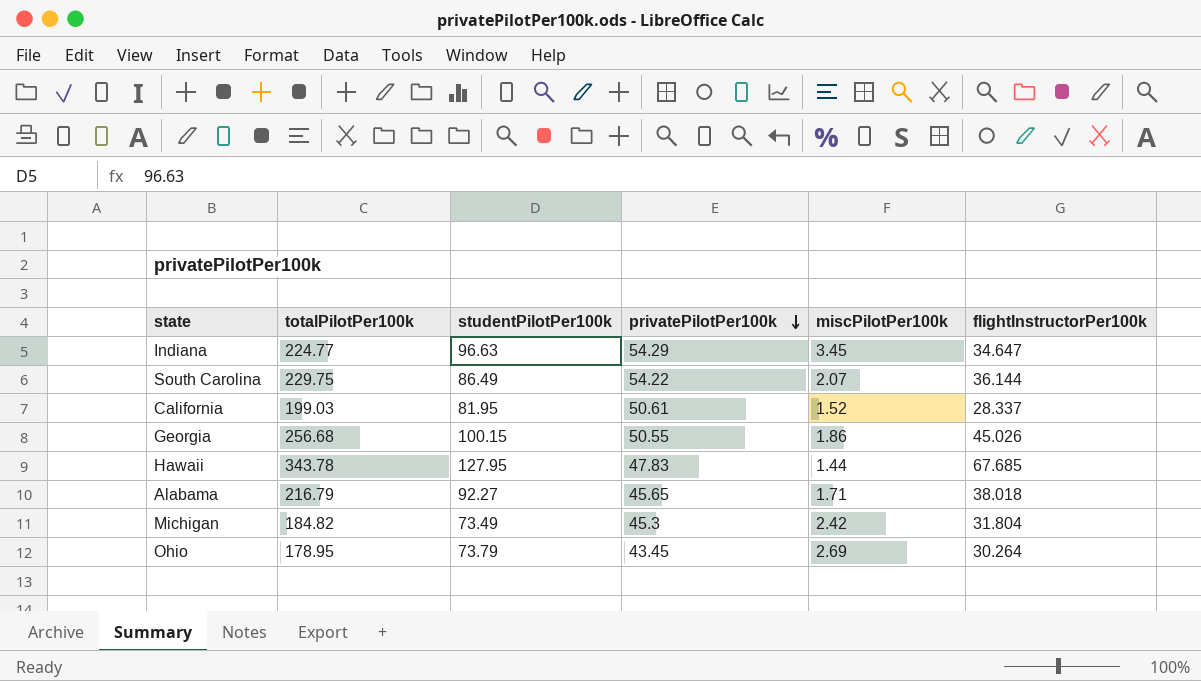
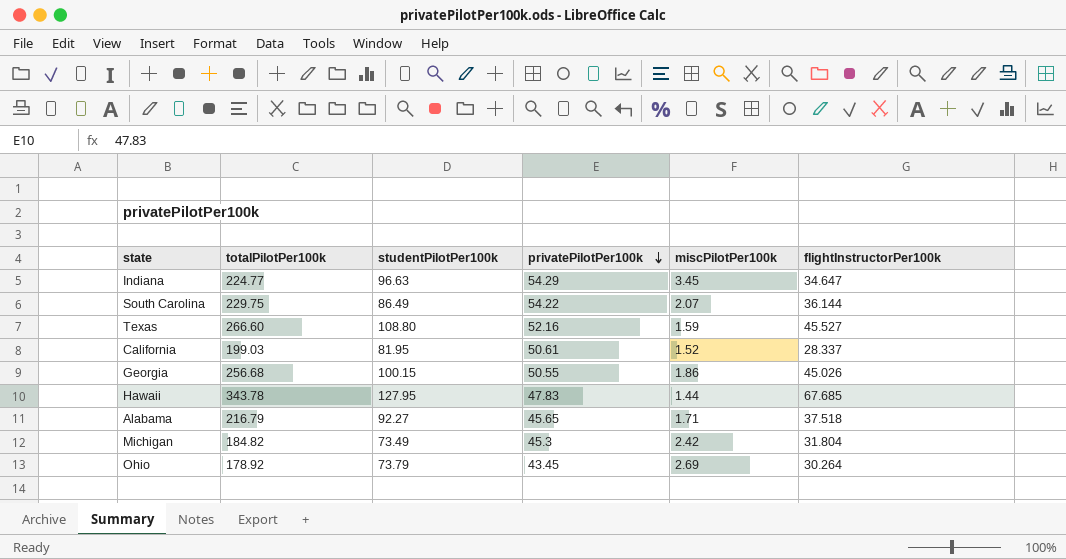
row Texas: none -> 266.60 | 108.80 | 52.16 | 1.59 | 45.527
Alabama | flightInstructorPer100k: 38.018 -> 37.518
Ohio | totalPilotPer100k: 178.95 -> 178.92

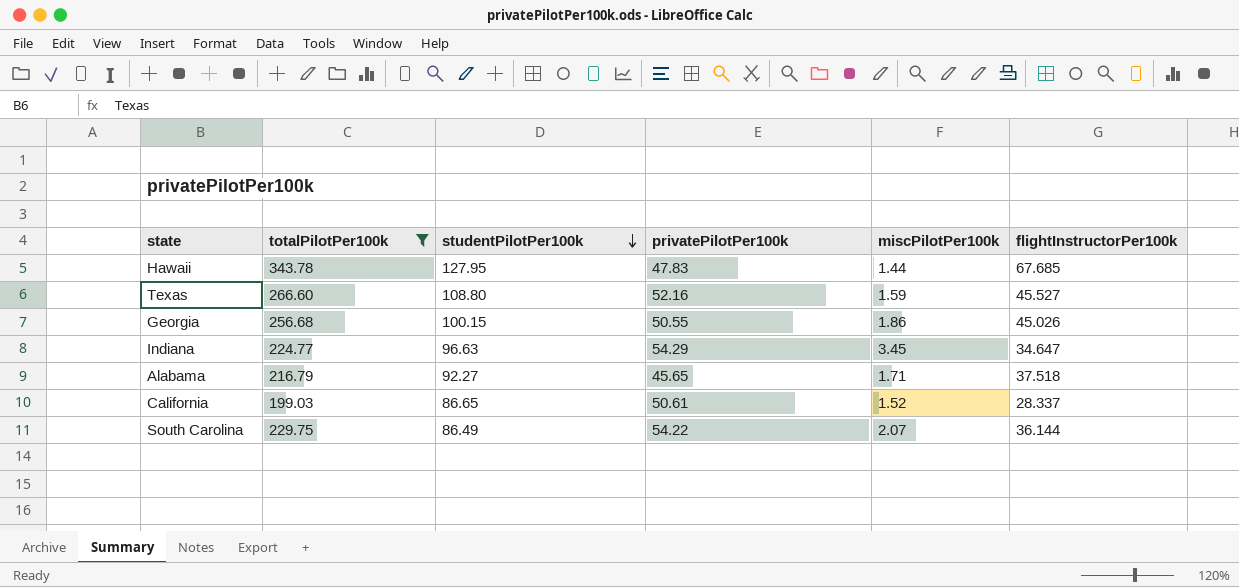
filter: none -> totalPilotPer100k >= 199.03
row order: privatePilotPer100k descending -> studentPilotPer100k descending
California | studentPilotPer100k: 81.95 -> 86.65

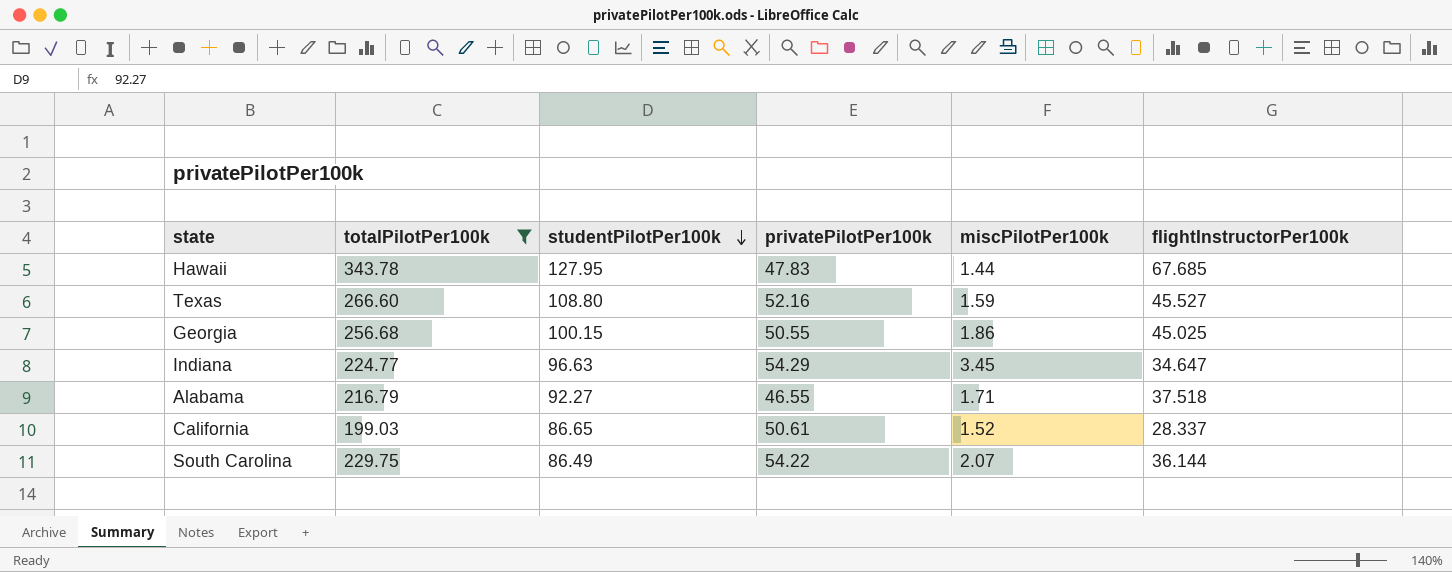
Georgia | flightInstructorPer100k: 45.026 -> 45.025
Alabama | privatePilotPer100k: 45.65 -> 46.55

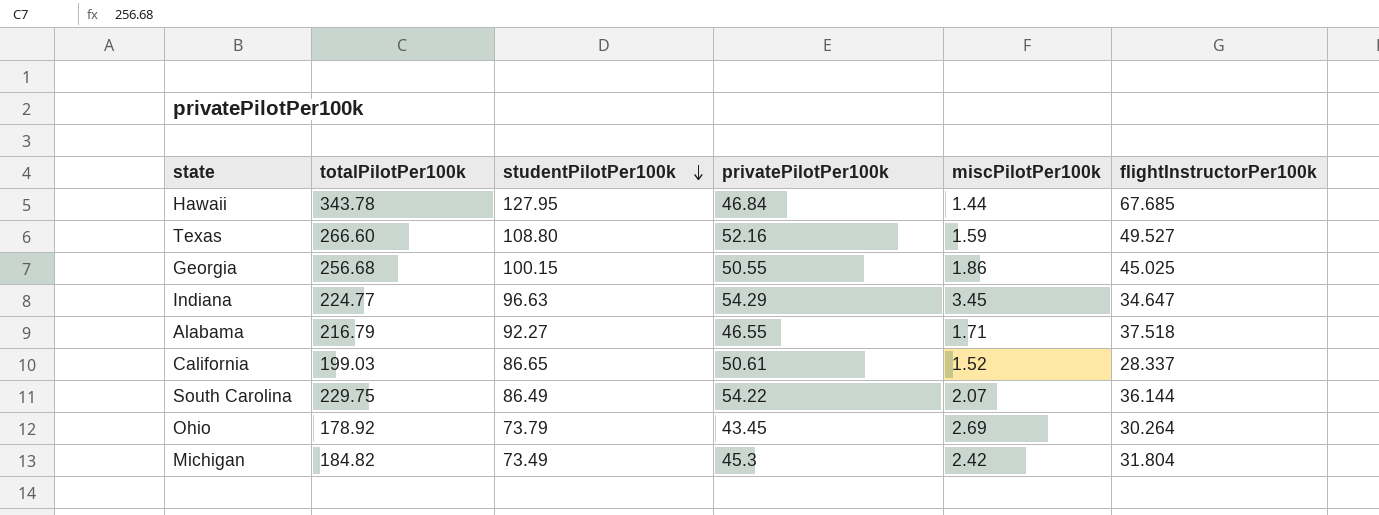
filter: totalPilotPer100k >= 199.03 -> none
Hawaii | privatePilotPer100k: 47.83 -> 46.84
Texas | flightInstructorPer100k: 45.527 -> 49.527

